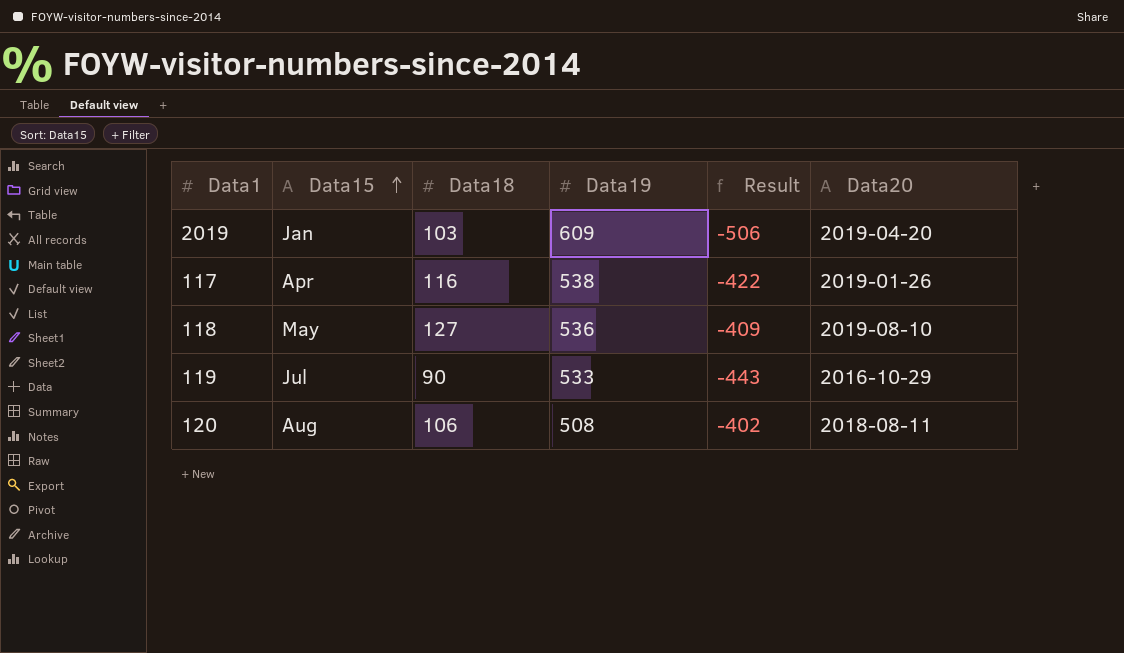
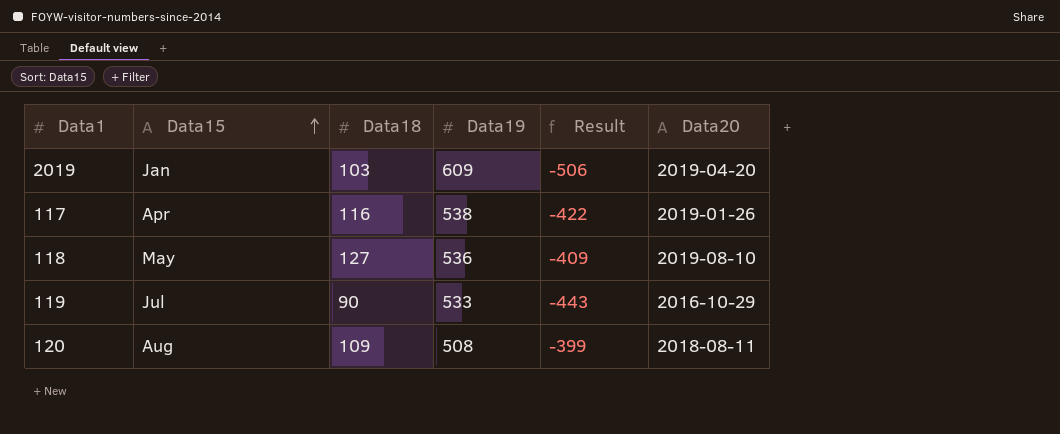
120 | Data18: 106 -> 109
120 | Result: -402 -> -399

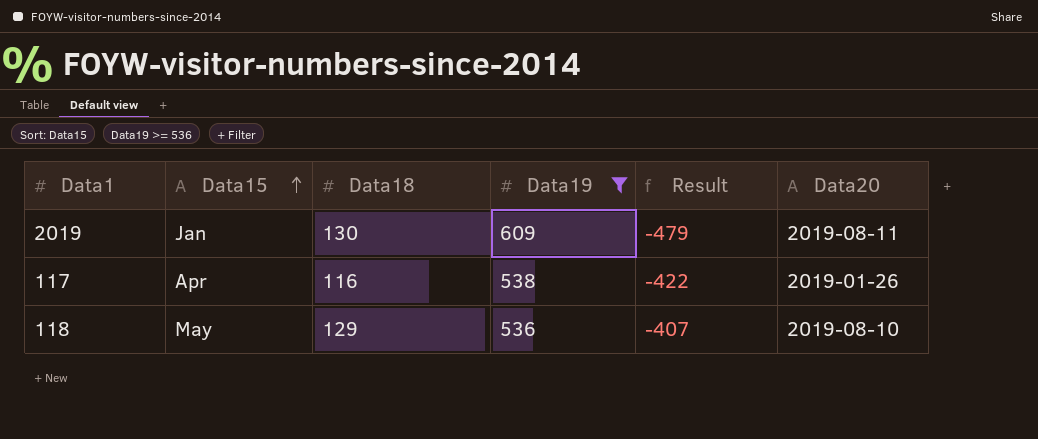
filter: none -> Data19 >= 536
2019 | Data18: 103 -> 130
2019 | Result: -506 -> -479
2019 | Data20: 2019-04-20 -> 2019-08-11
118 | Data18: 127 -> 129
118 | Result: -409 -> -407

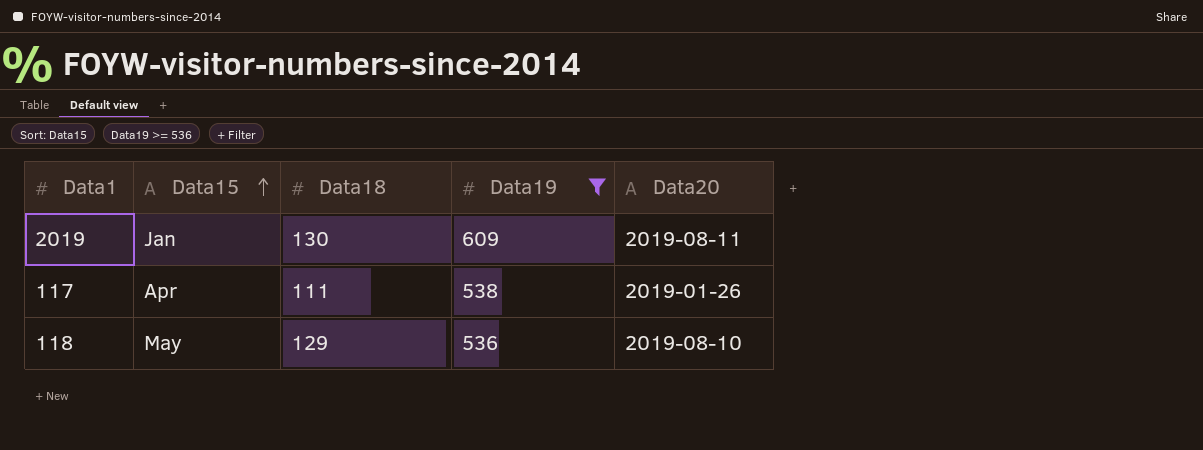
column Result | formula: [Data18] - [Data19] -> none
117 | Data18: 116 -> 111

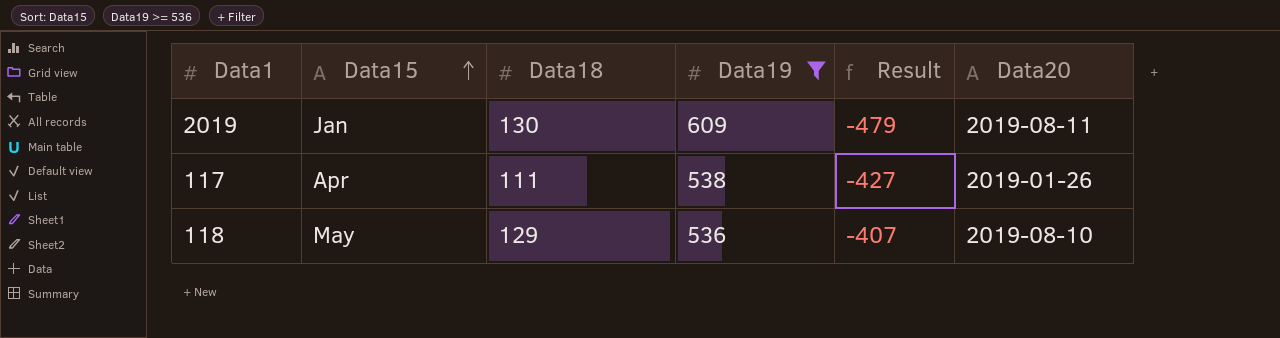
column Result | formula: none -> [Data18] - [Data19]

